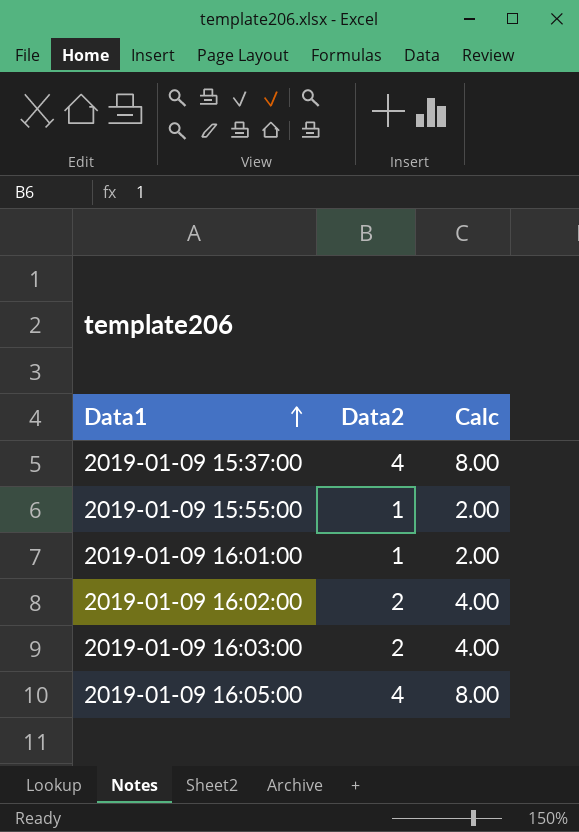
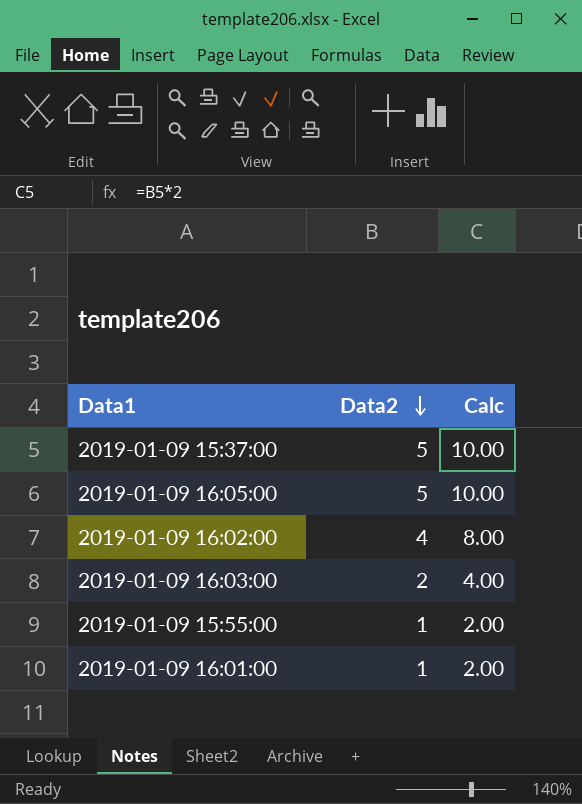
row order: Data1 ascending -> Data2 descending
2019-01-09 15:37:00 | Data2: 4 -> 5
2019-01-09 15:37:00 | Calc: 8.00 -> 10.00
2019-01-09 16:05:00 | Data2: 4 -> 5
2019-01-09 16:05:00 | Calc: 8.00 -> 10.00
2019-01-09 16:02:00 | Data2: 2 -> 4
2019-01-09 16:02:00 | Calc: 4.00 -> 8.00

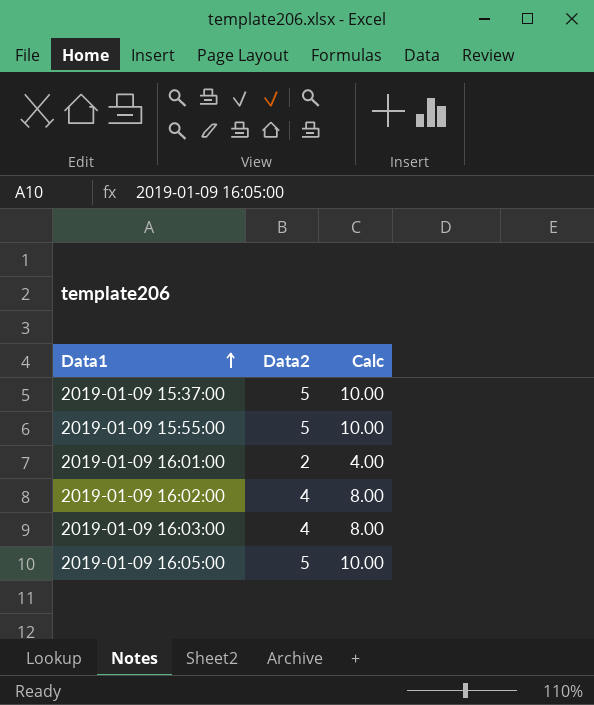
row order: Data2 descending -> Data1 ascending
2019-01-09 15:55:00 | Data2: 1 -> 5
2019-01-09 15:55:00 | Calc: 2.00 -> 10.00
2019-01-09 16:01:00 | Data2: 1 -> 2
2019-01-09 16:01:00 | Calc: 2.00 -> 4.00
2019-01-09 16:03:00 | Data2: 2 -> 4
2019-01-09 16:03:00 | Calc: 4.00 -> 8.00

